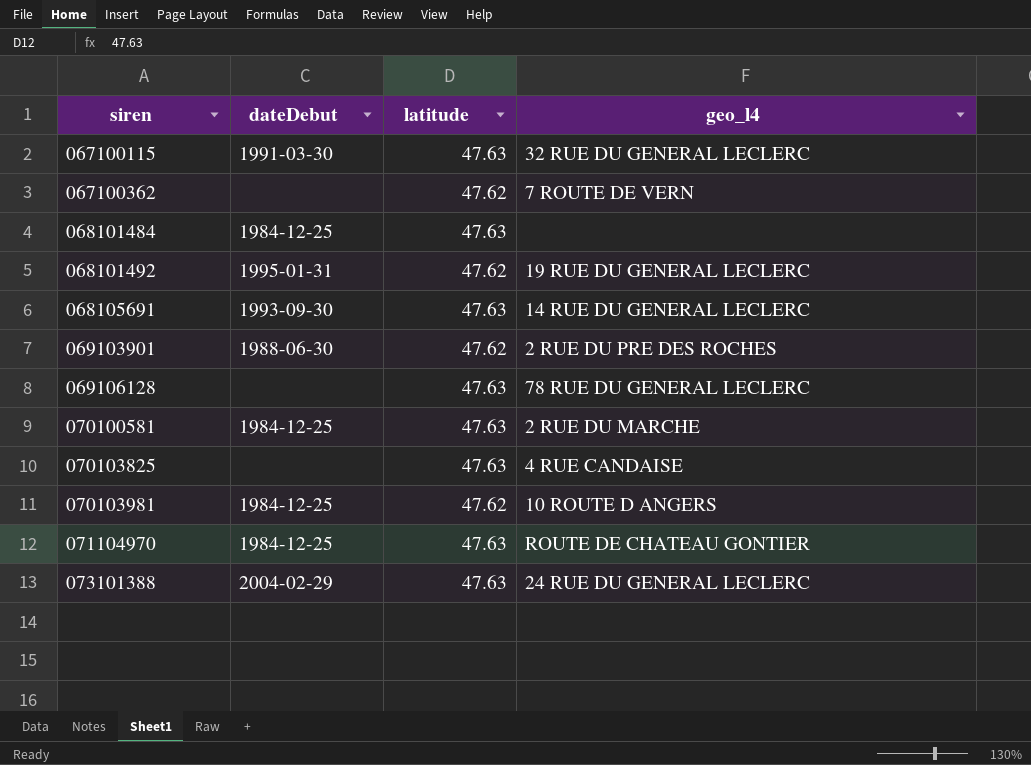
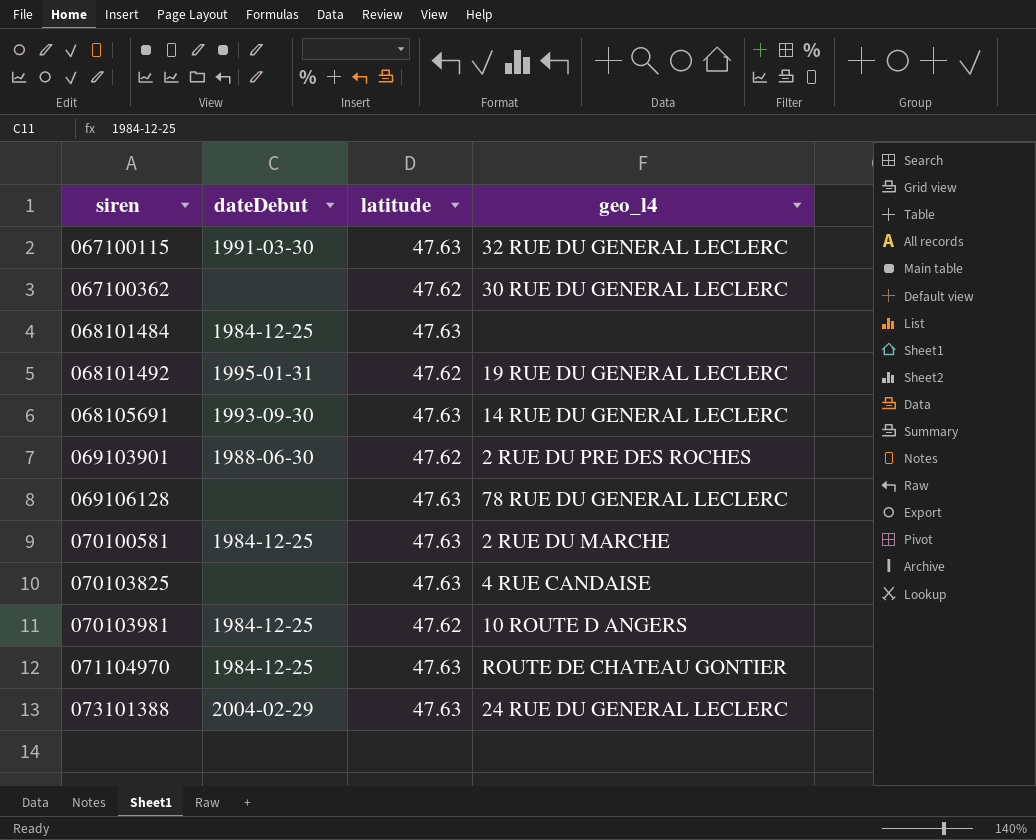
067100362 | geo_l4: 7 ROUTE DE VERN -> 30 RUE DU GENERAL LECLERC

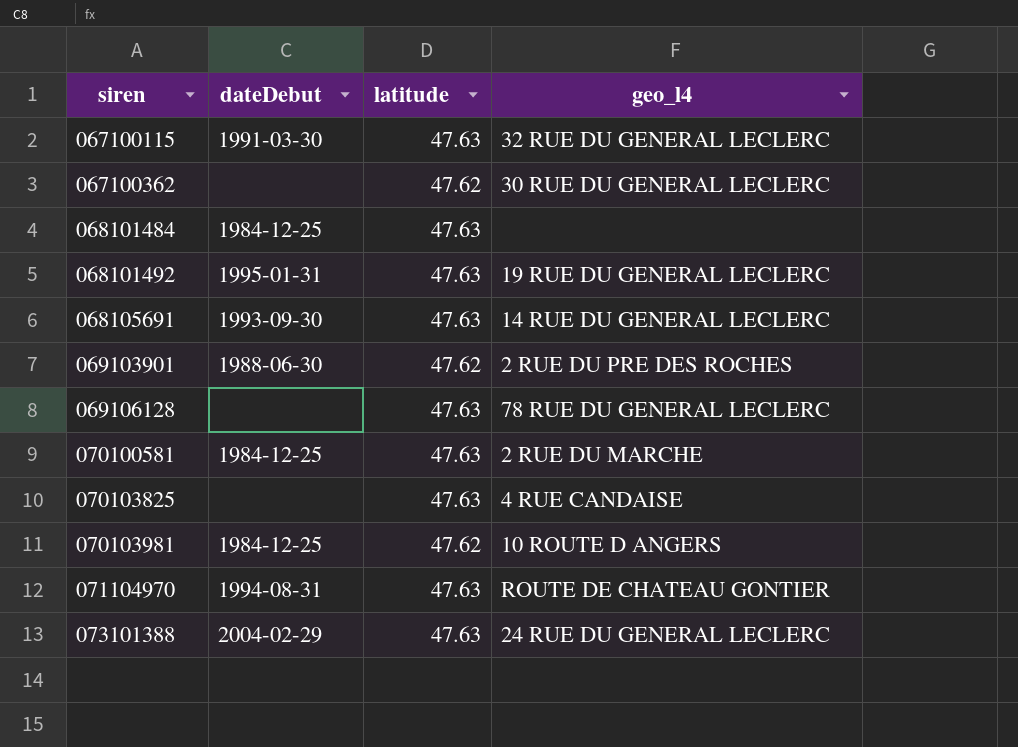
068101492 | latitude: 47.62 -> 47.63
071104970 | dateDebut: 1984-12-25 -> 1994-08-31

